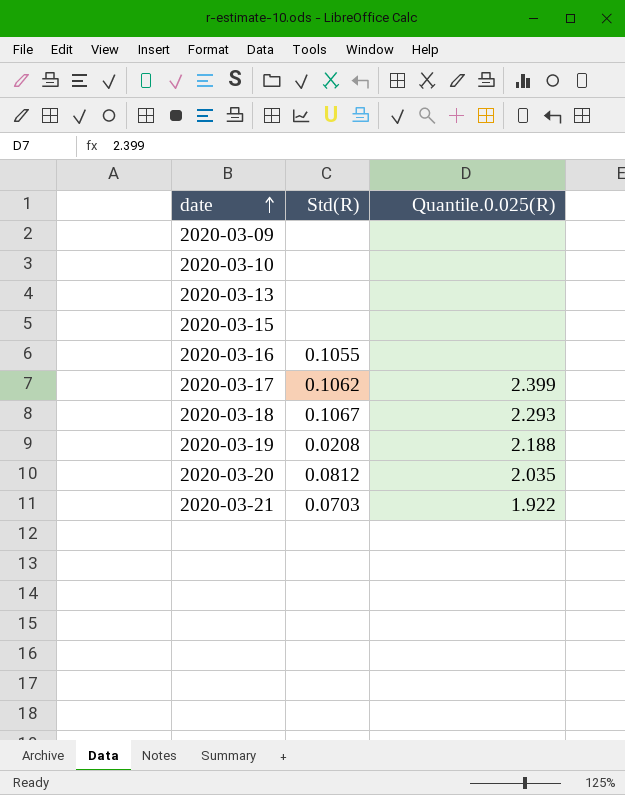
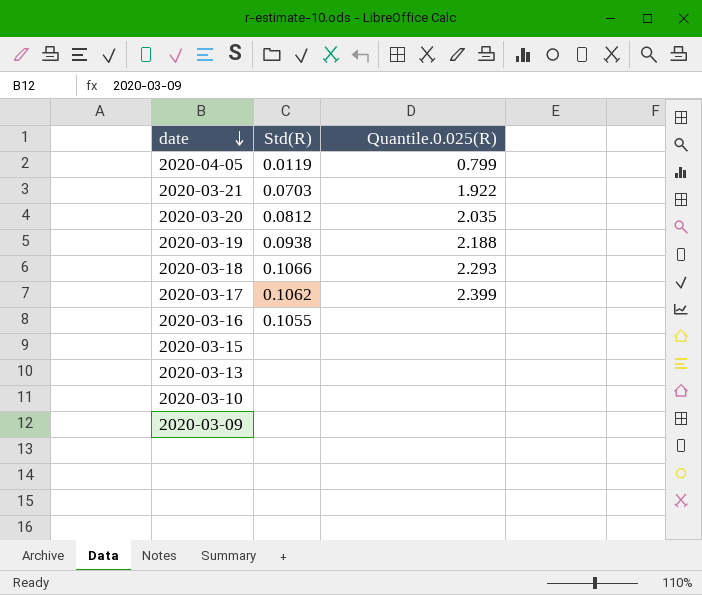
row order: date ascending -> date descending
row 2020-04-05: none -> 0.0119 | 0.799
2020-03-19 | Std(R): 0.0208 -> 0.0938
2020-03-18 | Std(R): 0.1067 -> 0.1066

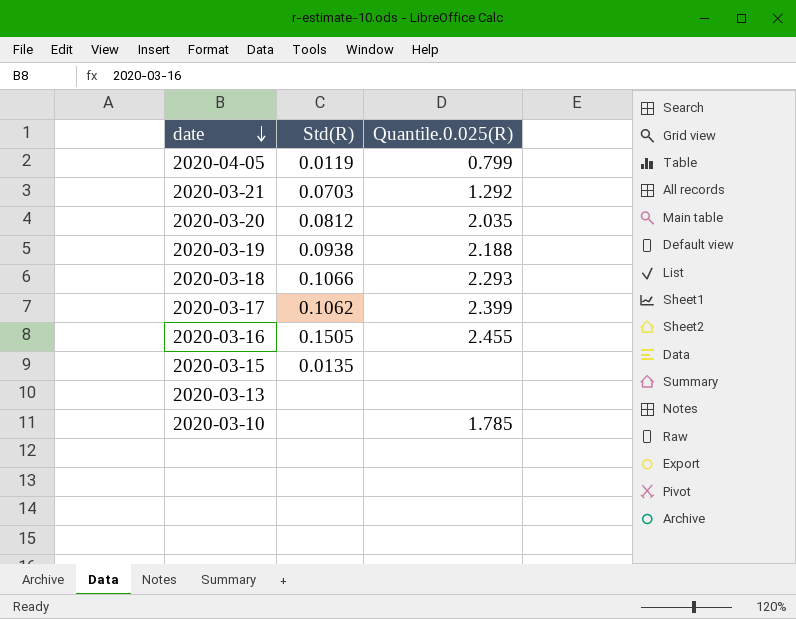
row 2020-03-09: none | none -> none
2020-03-21 | Quantile.0.025(R): 1.922 -> 1.292
2020-03-16 | Std(R): 0.1055 -> 0.1505
2020-03-16 | Quantile.0.025(R): none -> 2.455
2020-03-15 | Std(R): none -> 0.0135
2020-03-10 | Quantile.0.025(R): none -> 1.785

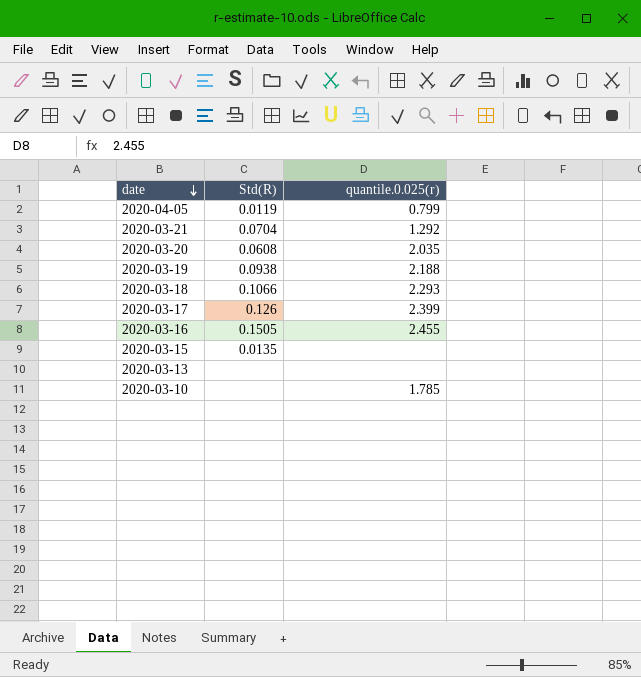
column name: Quantile.0.025(R) -> quantile.0.025(r)
2020-03-21 | Std(R): 0.0703 -> 0.0704
2020-03-20 | Std(R): 0.0812 -> 0.0608
2020-03-17 | Std(R): 0.1062 -> 0.126

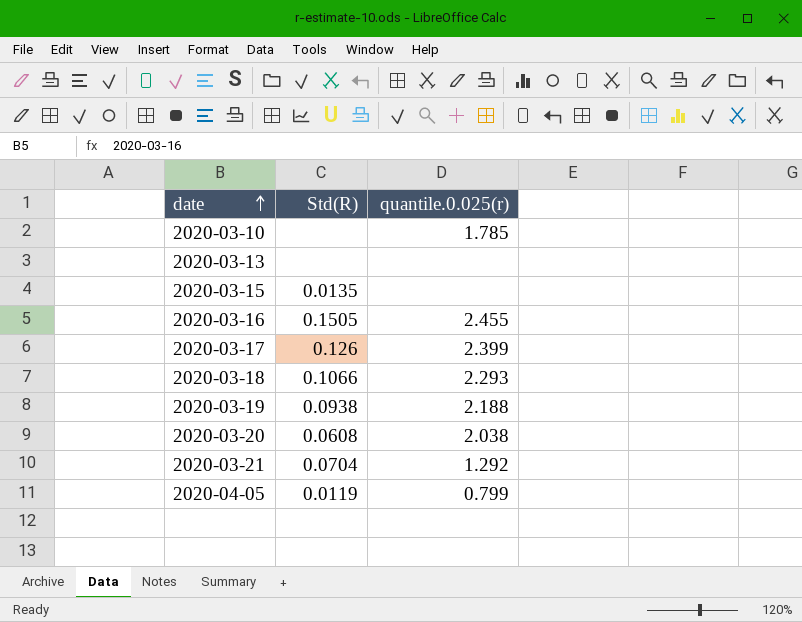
row order: date descending -> date ascending
2020-03-20 | quantile.0.025(r): 2.035 -> 2.038

